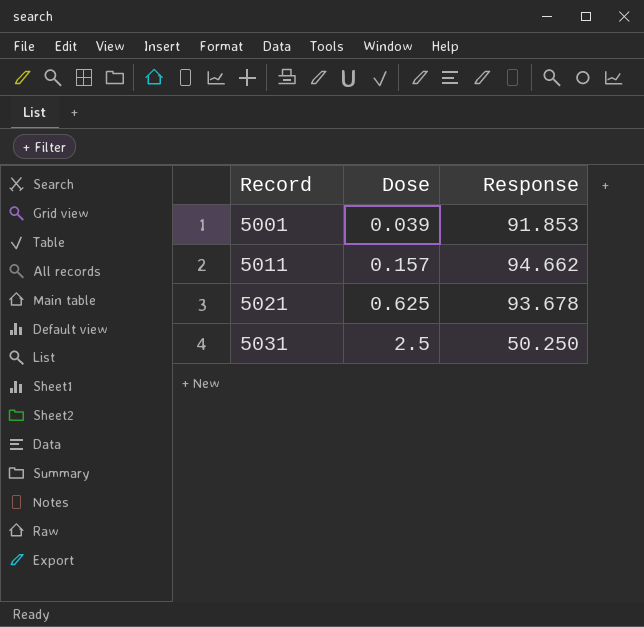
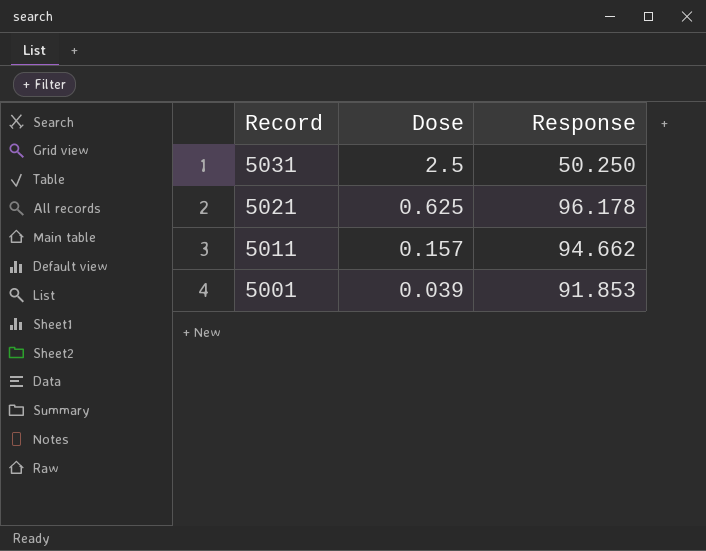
row order: Record ascending -> Record descending
5021 | Response: 93.678 -> 96.178

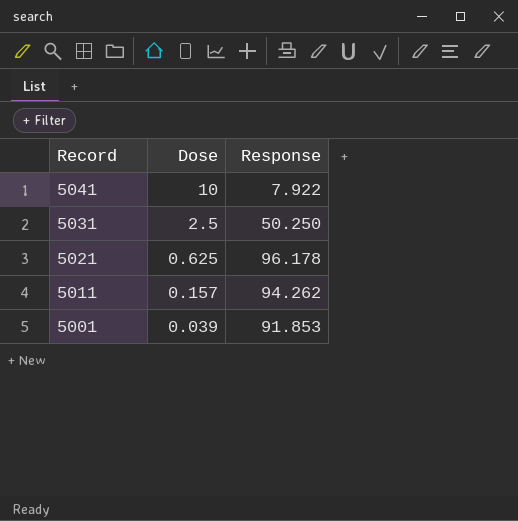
row 5041: none -> 10 | 7.922
5011 | Response: 94.662 -> 94.262

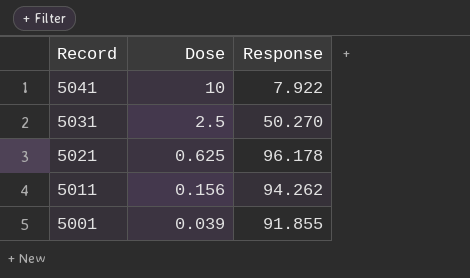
5031 | Response: 50.250 -> 50.270
5011 | Dose: 0.157 -> 0.156
5001 | Response: 91.853 -> 91.855

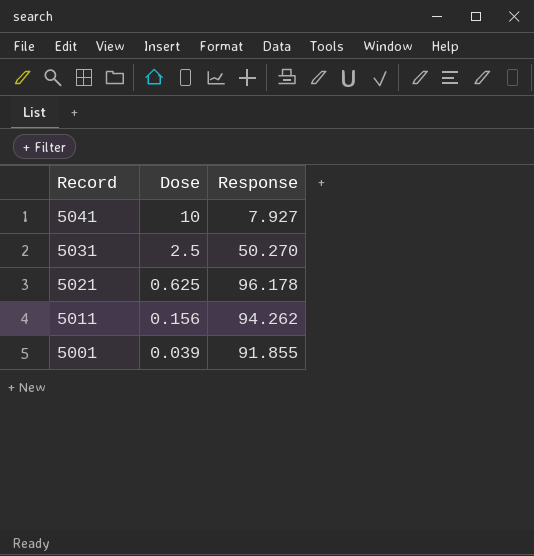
5041 | Response: 7.922 -> 7.927

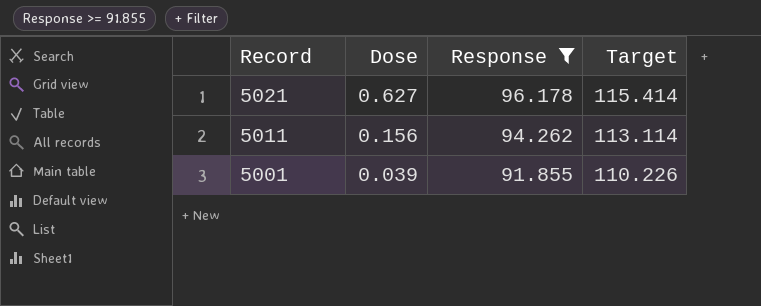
filter: none -> Response >= 91.855
column Target | formula: none -> [Response] * 1.2
5021 | Dose: 0.625 -> 0.627

